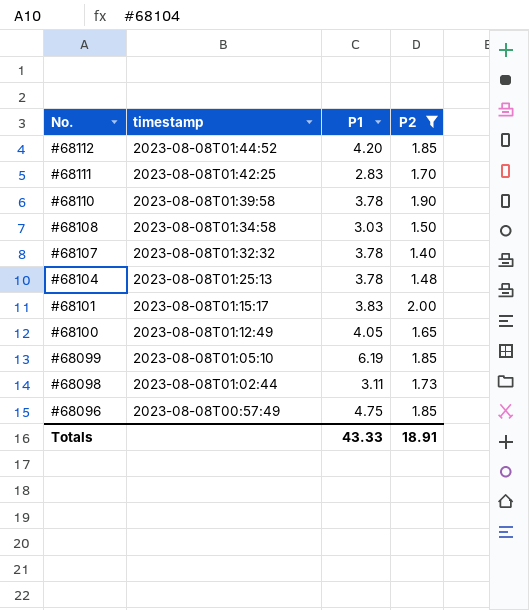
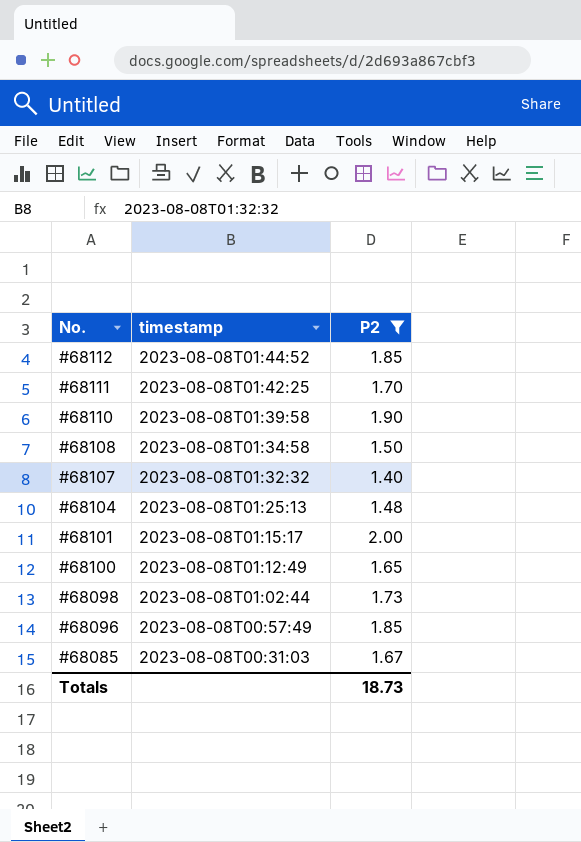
column P1 | position: 3 -> none
row #68099: 2023-08-08T01:05:10 | 6.19 | 1.85 -> none
row #68085: none -> 2023-08-08T00:31:03 | 1.67
Totals | P2: 18.91 -> 18.73

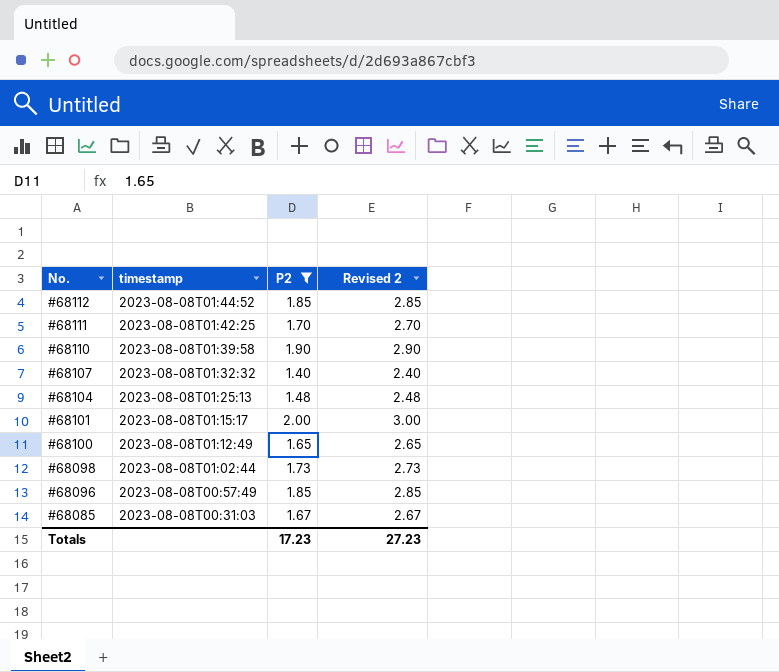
column Revised 2 | formula: none -> [P2] + 1
row #68108: 2023-08-08T01:34:58 | 1.50 -> none
Totals | P2: 18.73 -> 17.23

